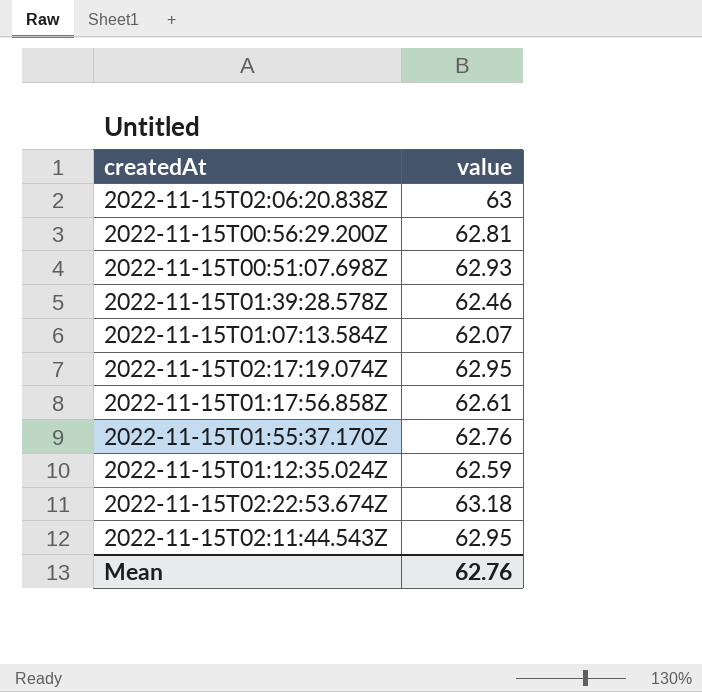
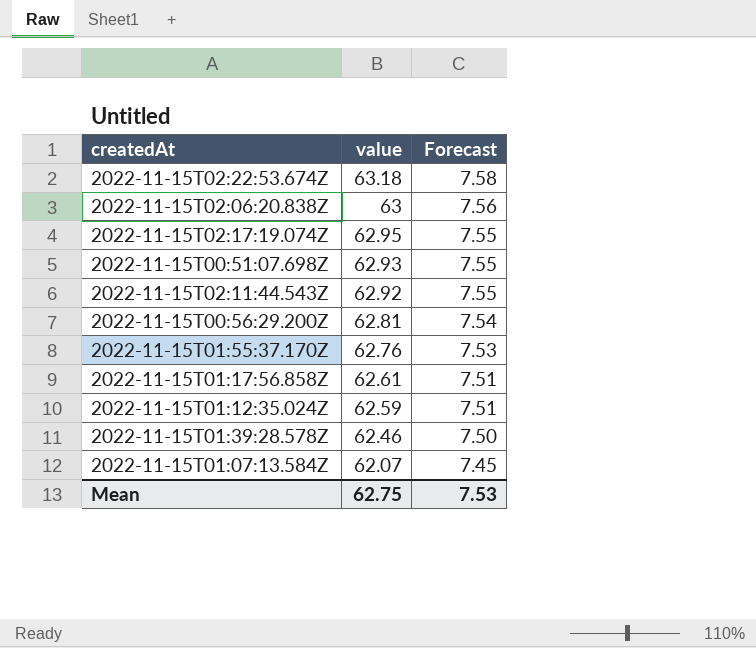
row order: none -> value descending
column Forecast | formula: none -> [value] * 0.12
2022-11-15T02:11:44.543Z | value: 62.95 -> 62.92
Mean | value: 62.76 -> 62.75

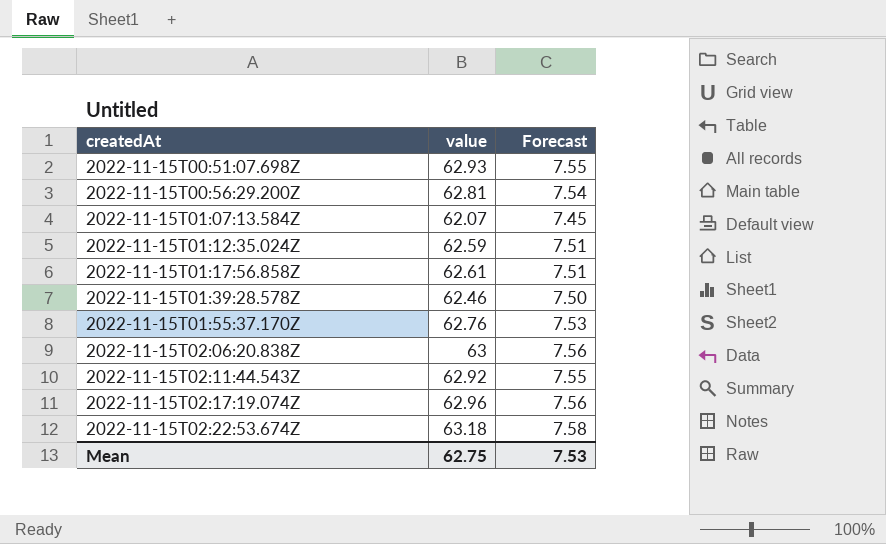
row order: value descending -> createdAt ascending
2022-11-15T02:17:19.074Z | value: 62.95 -> 62.96
2022-11-15T02:17:19.074Z | Forecast: 7.55 -> 7.56

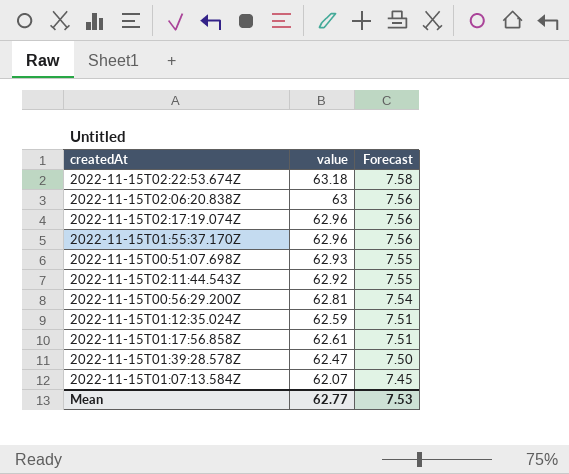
row order: createdAt ascending -> Forecast descending
2022-11-15T01:55:37.170Z | value: 62.76 -> 62.96
2022-11-15T01:55:37.170Z | Forecast: 7.53 -> 7.56
2022-11-15T01:39:28.578Z | value: 62.46 -> 62.47
Mean | value: 62.75 -> 62.77

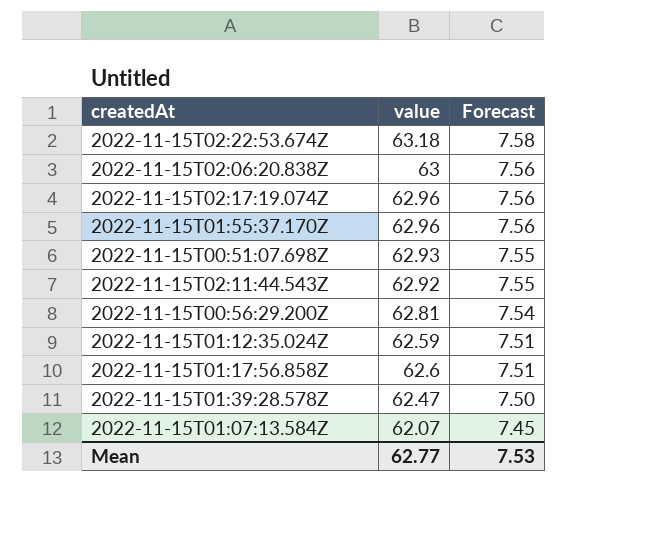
2022-11-15T01:17:56.858Z | value: 62.61 -> 62.6

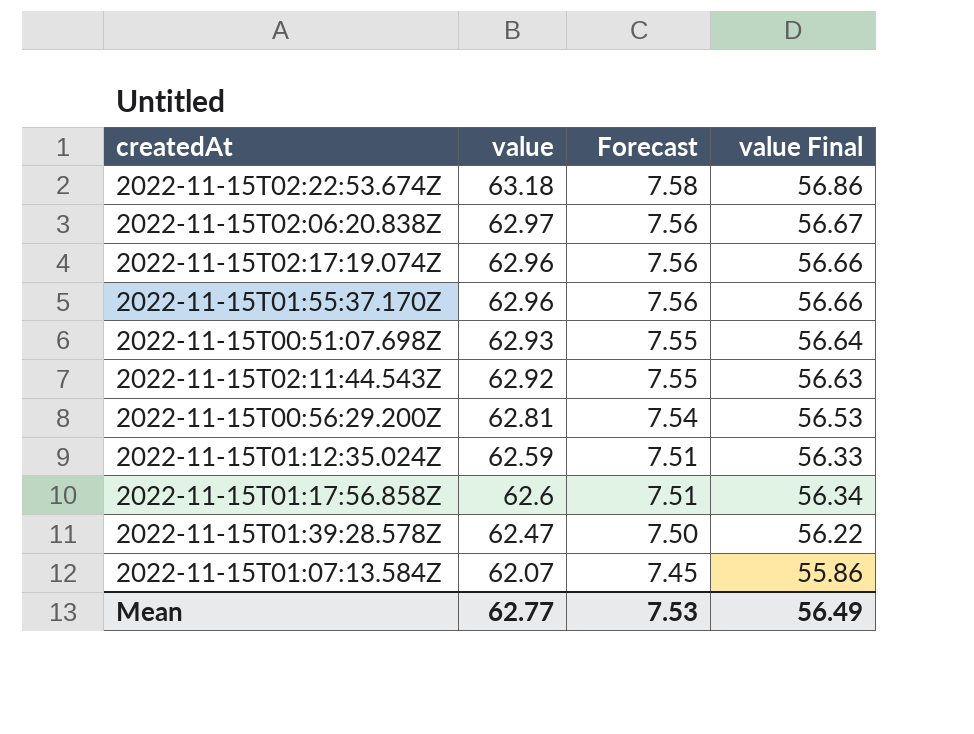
column value Final | formula: none -> [value] * 0.9
2022-11-15T02:06:20.838Z | value: 63 -> 62.97

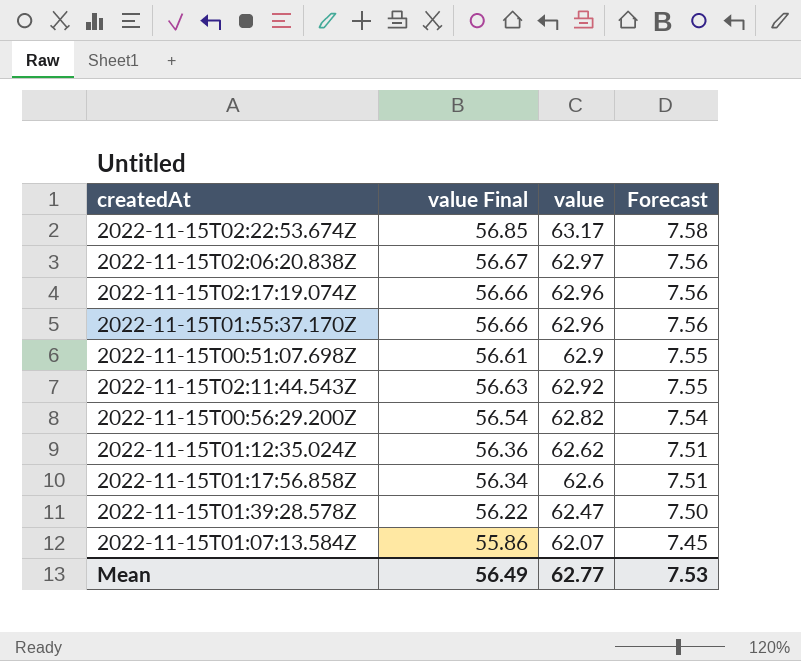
column value Final | position: 4 -> 2
2022-11-15T02:22:53.674Z | value Final: 56.86 -> 56.85
2022-11-15T02:22:53.674Z | value: 63.18 -> 63.17
2022-11-15T00:51:07.698Z | value Final: 56.64 -> 56.61
2022-11-15T00:51:07.698Z | value: 62.93 -> 62.9
2022-11-15T00:56:29.200Z | value Final: 56.53 -> 56.54
2022-11-15T00:56:29.200Z | value: 62.81 -> 62.82
2022-11-15T01:12:35.024Z | value Final: 56.33 -> 56.36
2022-11-15T01:12:35.024Z | value: 62.59 -> 62.62

